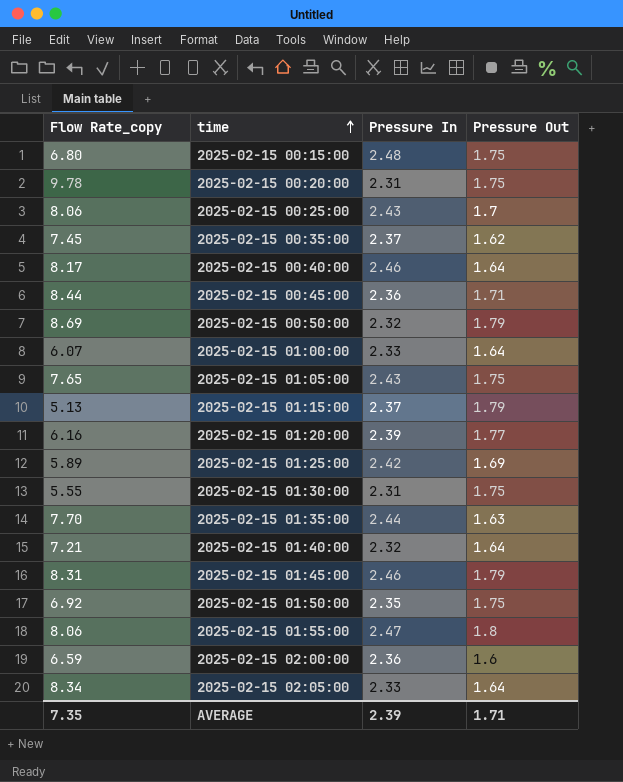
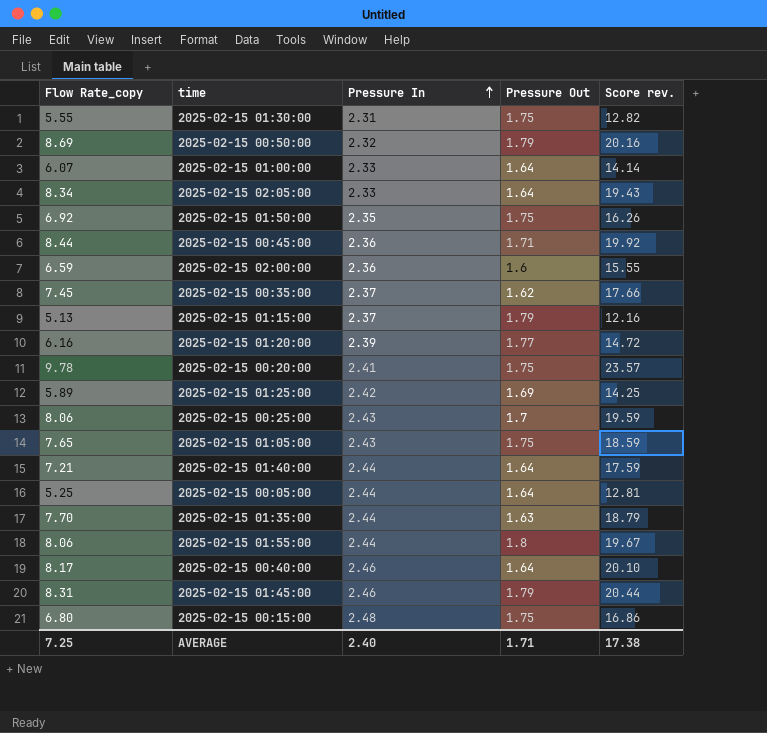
row order: time ascending -> Pressure In ascending
column Score rev. | formula: none -> [Flow Rate_copy] * [Pressure In]
2025-02-15 00:20:00 | Pressure In: 2.31 -> 2.41
2025-02-15 01:40:00 | Pressure In: 2.32 -> 2.44
row 2025-02-15 00:05:00: none -> 5.25 | 2.44 | 1.64 | 12.81
2025-02-15 01:55:00 | Pressure In: 2.47 -> 2.44
AVERAGE | Flow Rate_copy: 7.35 -> 7.25
AVERAGE | Pressure In: 2.39 -> 2.40

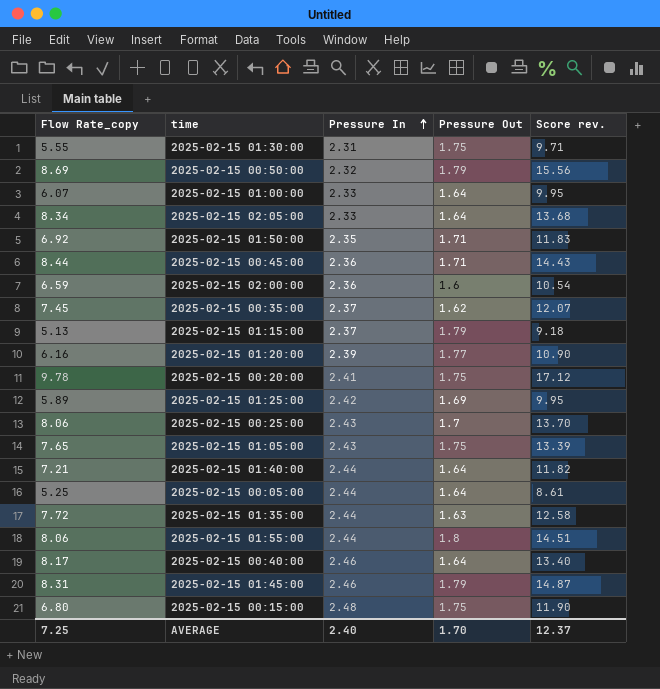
column Score rev. | formula: [Flow Rate_copy] * [Pressure In] -> [Flow Rate_copy] * [Pressure Out]
2025-02-15 01:50:00 | Pressure Out: 1.75 -> 1.71
2025-02-15 01:35:00 | Flow Rate_copy: 7.70 -> 7.72
AVERAGE | Pressure Out: 1.71 -> 1.70
AVERAGE | Score rev.: 17.38 -> 12.37

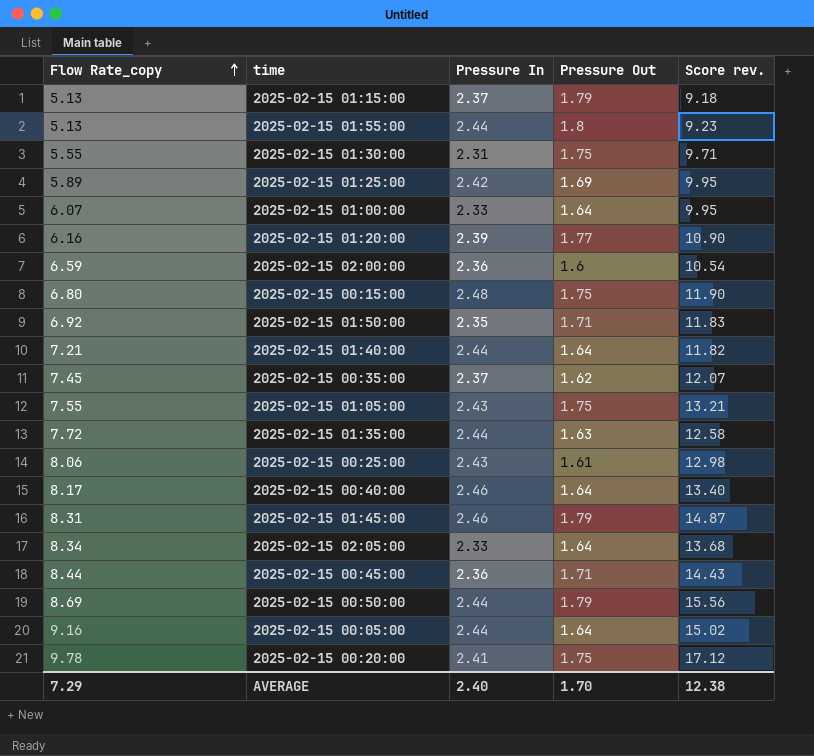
row order: Pressure In ascending -> Flow Rate_copy ascending
2025-02-15 01:55:00 | Flow Rate_copy: 8.06 -> 5.13
2025-02-15 01:55:00 | Score rev.: 14.51 -> 9.23
2025-02-15 01:05:00 | Flow Rate_copy: 7.65 -> 7.55
2025-02-15 01:05:00 | Score rev.: 13.39 -> 13.21
2025-02-15 00:25:00 | Pressure Out: 1.7 -> 1.61
2025-02-15 00:25:00 | Score rev.: 13.70 -> 12.98
2025-02-15 00:50:00 | Pressure In: 2.32 -> 2.44
2025-02-15 00:05:00 | Flow Rate_copy: 5.25 -> 9.16
2025-02-15 00:05:00 | Score rev.: 8.61 -> 15.02
AVERAGE | Flow Rate_copy: 7.25 -> 7.29
AVERAGE | Score rev.: 12.37 -> 12.38

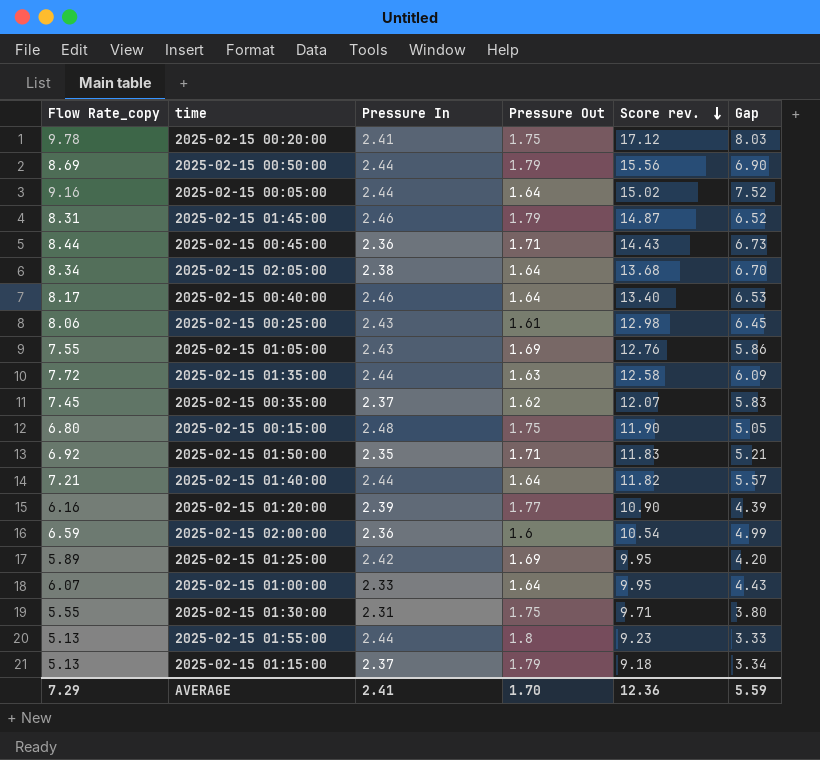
row order: Flow Rate_copy ascending -> Score rev. descending
column Gap | formula: none -> [Flow Rate_copy] - [Pressure Out]
2025-02-15 02:05:00 | Pressure In: 2.33 -> 2.38
2025-02-15 01:05:00 | Pressure Out: 1.75 -> 1.69
2025-02-15 01:05:00 | Score rev.: 13.21 -> 12.76
AVERAGE | Pressure In: 2.40 -> 2.41
AVERAGE | Score rev.: 12.38 -> 12.36

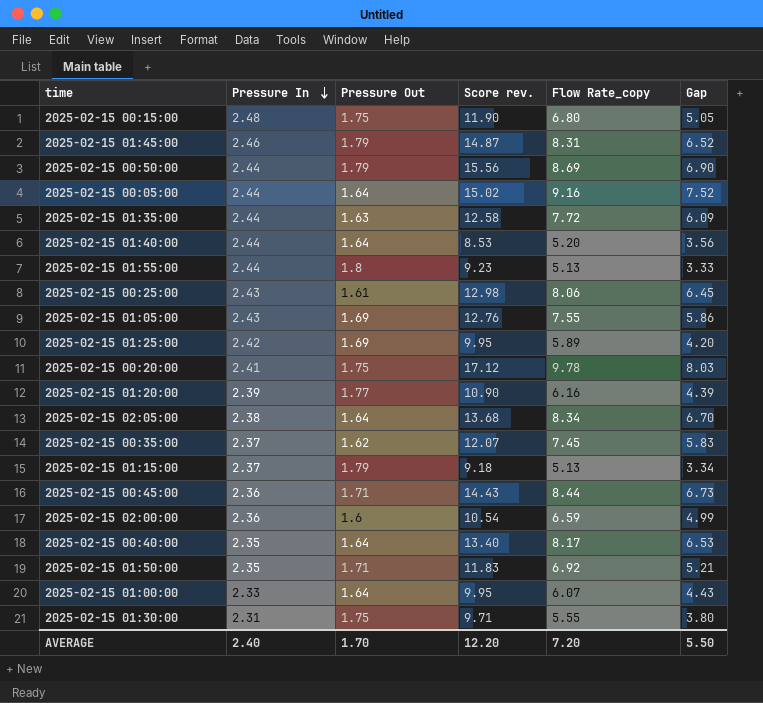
row order: Score rev. descending -> Pressure In descending
column Flow Rate_copy | position: 1 -> 5
2025-02-15 01:40:00 | Score rev.: 11.82 -> 8.53
2025-02-15 01:40:00 | Flow Rate_copy: 7.21 -> 5.20
2025-02-15 01:40:00 | Gap: 5.57 -> 3.56
2025-02-15 00:40:00 | Pressure In: 2.46 -> 2.35
AVERAGE | Pressure In: 2.41 -> 2.40
AVERAGE | Score rev.: 12.36 -> 12.20
AVERAGE | Flow Rate_copy: 7.29 -> 7.20
AVERAGE | Gap: 5.59 -> 5.50

